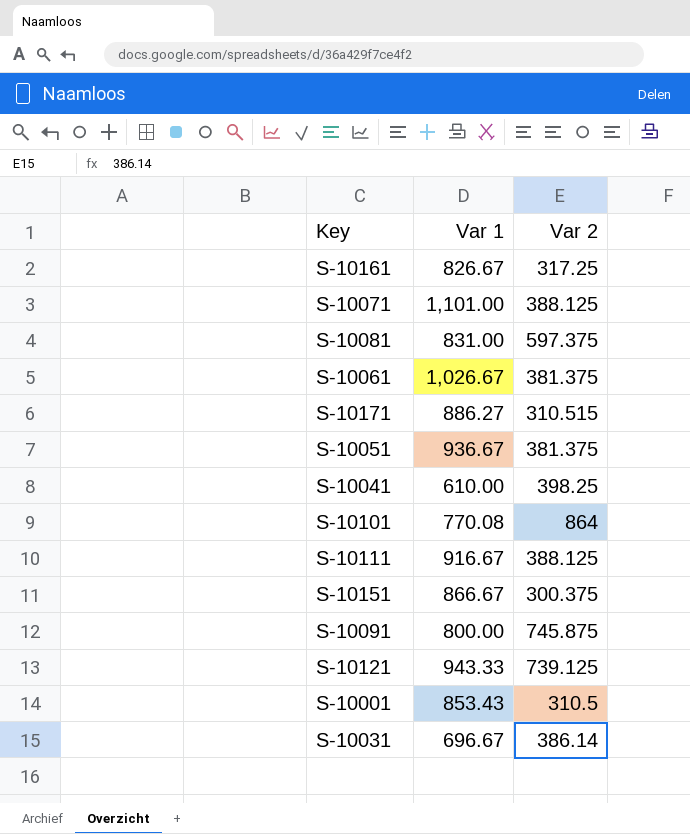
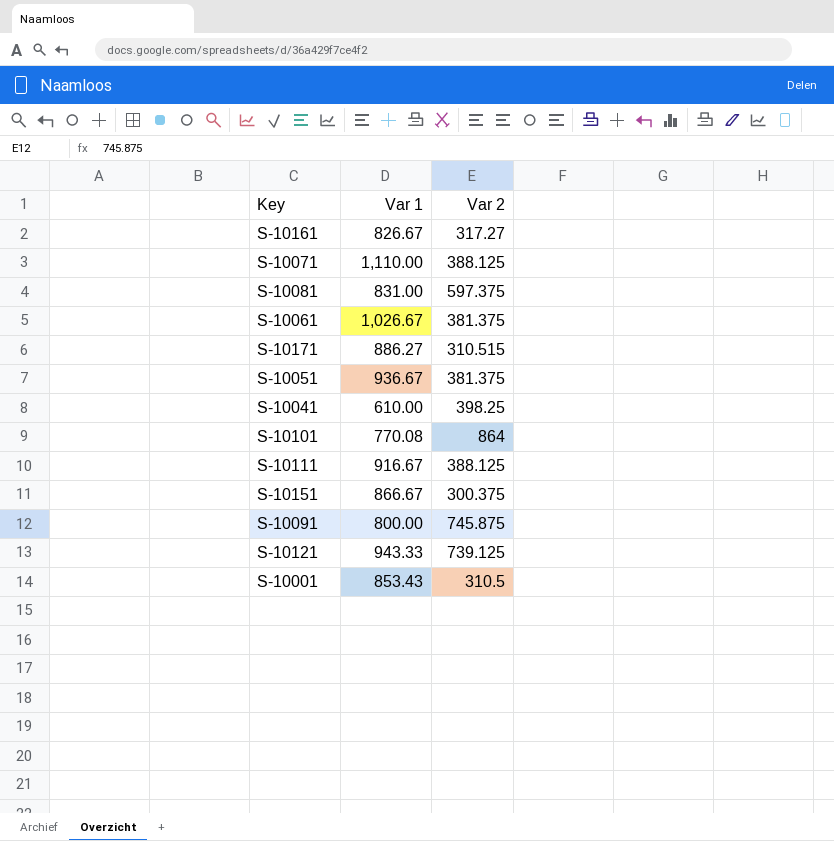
row S-10031: 696.67 | 386.14 -> none
S-10161 | Var 2: 317.25 -> 317.27
S-10071 | Var 1: 1,101.00 -> 1,110.00

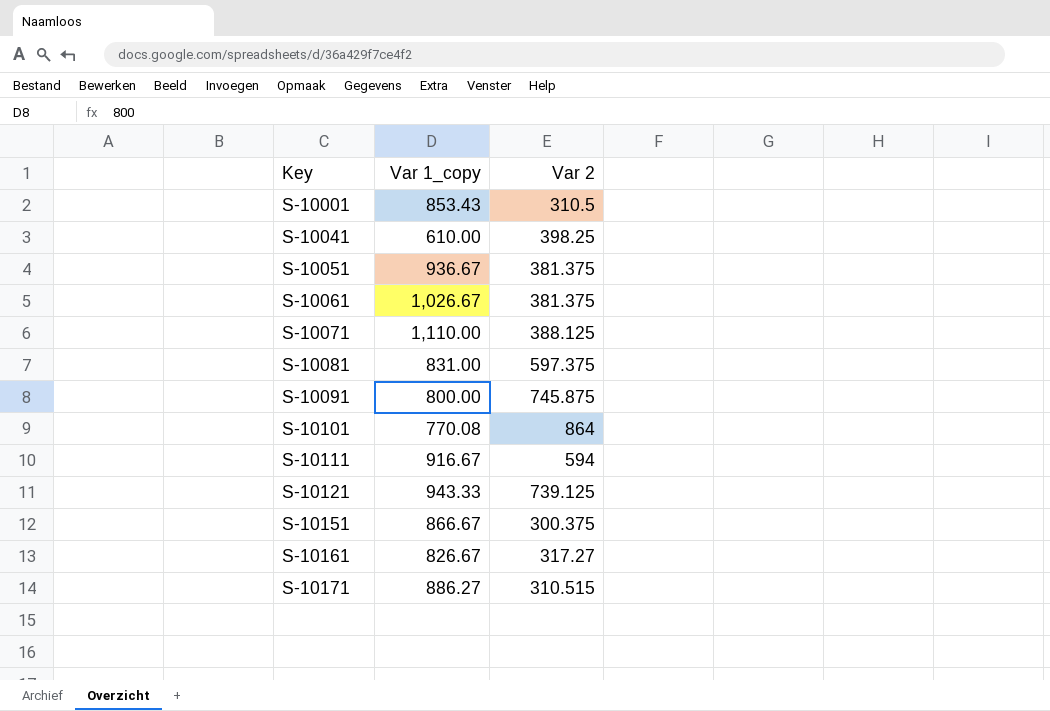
row order: none -> Key ascending
column name: Var 1 -> Var 1_copy
S-10111 | Var 2: 388.125 -> 594

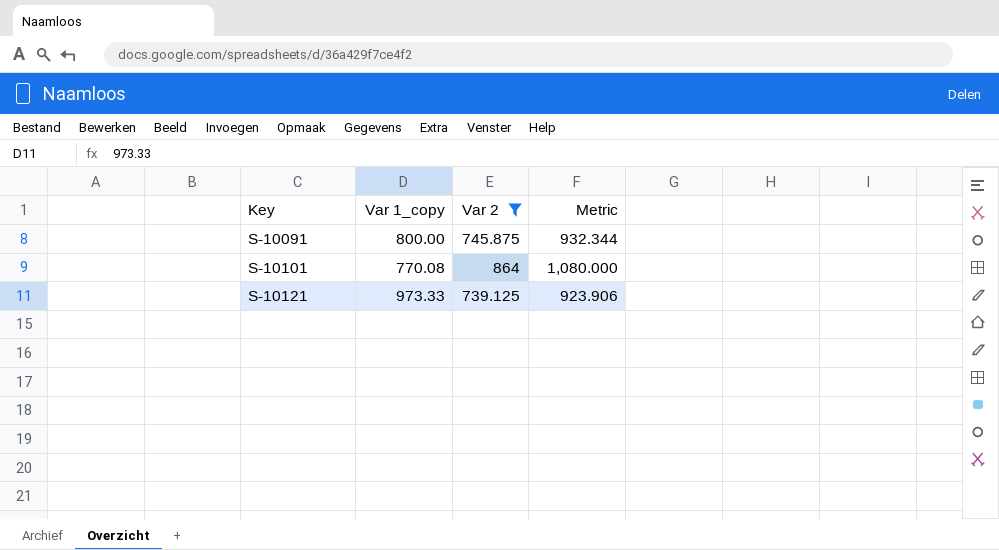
filter: none -> Var 2 >= 739.125
column Metric | formula: none -> [Var 2] * 1.25
S-10121 | Var 1_copy: 943.33 -> 973.33

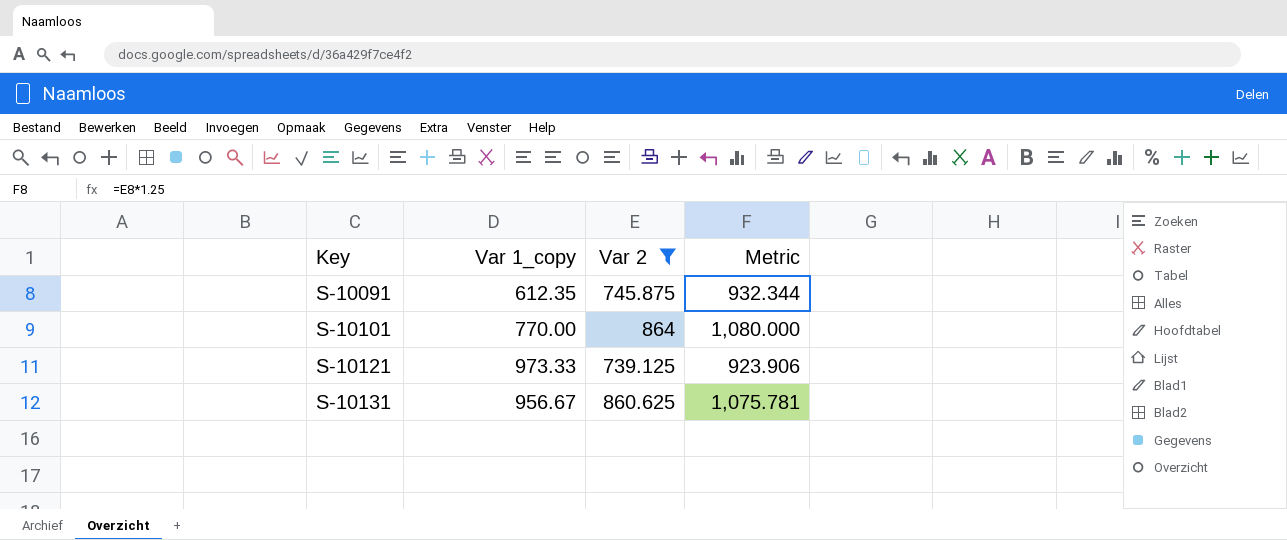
S-10091 | Var 1_copy: 800.00 -> 612.35
S-10101 | Var 1_copy: 770.08 -> 770.00
row S-10131: none -> 956.67 | 860.625 | 1,075.781

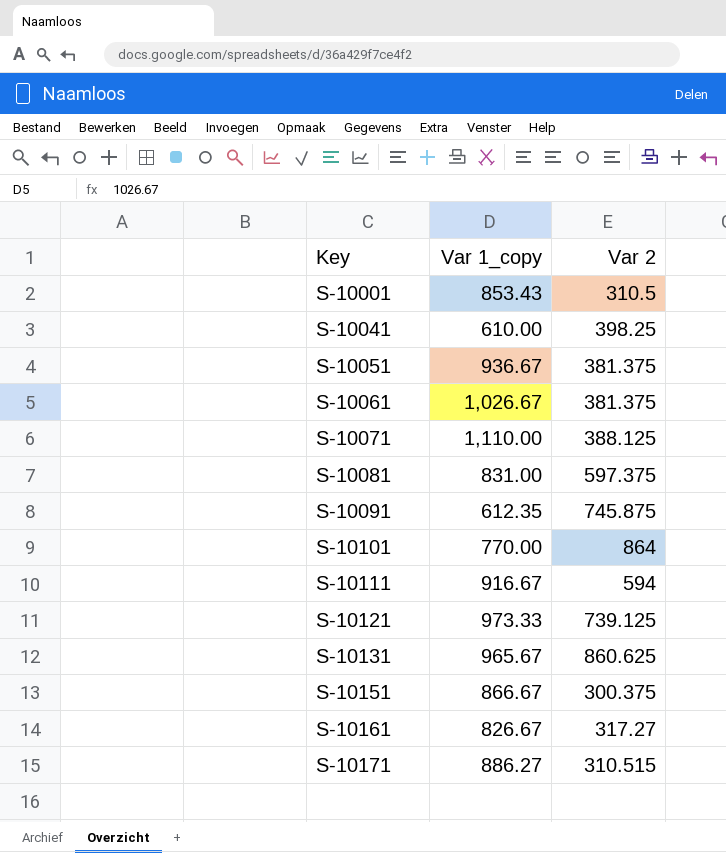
filter: Var 2 >= 739.125 -> none
column Metric | formula: [Var 2] * 1.25 -> none
S-10131 | Var 1_copy: 956.67 -> 965.67

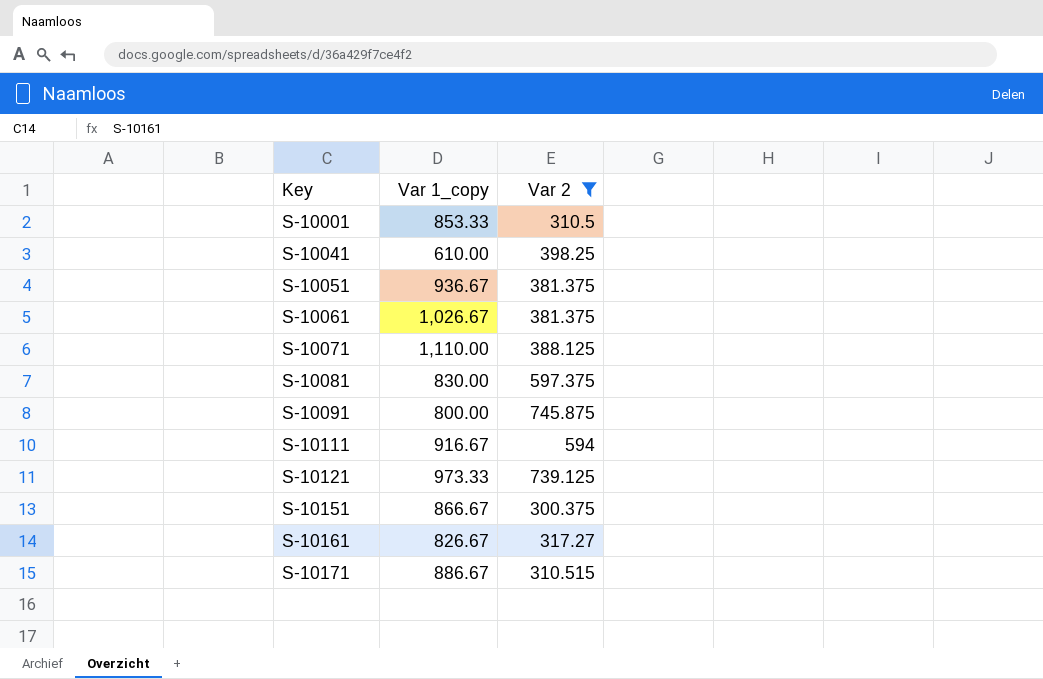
filter: none -> Var 2 <= 745.875
S-10001 | Var 1_copy: 853.43 -> 853.33
S-10081 | Var 1_copy: 831.00 -> 830.00
S-10091 | Var 1_copy: 612.35 -> 800.00
S-10171 | Var 1_copy: 886.27 -> 886.67

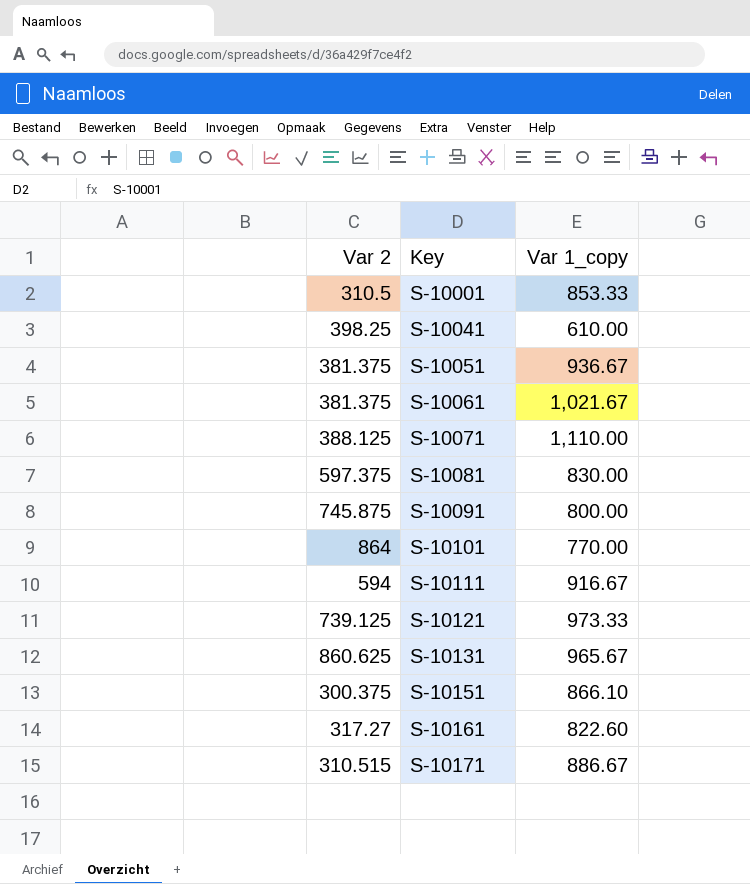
filter: Var 2 <= 745.875 -> none
column Var 2 | position: 3 -> 1
S-10061 | Var 1_copy: 1,026.67 -> 1,021.67
S-10151 | Var 1_copy: 866.67 -> 866.10
S-10161 | Var 1_copy: 826.67 -> 822.60

